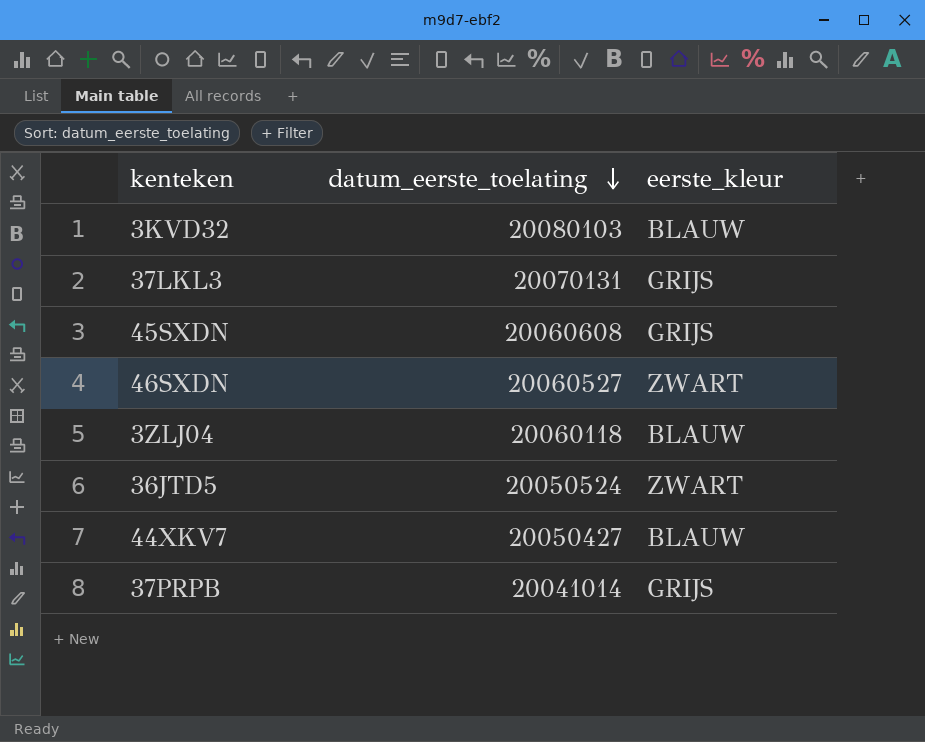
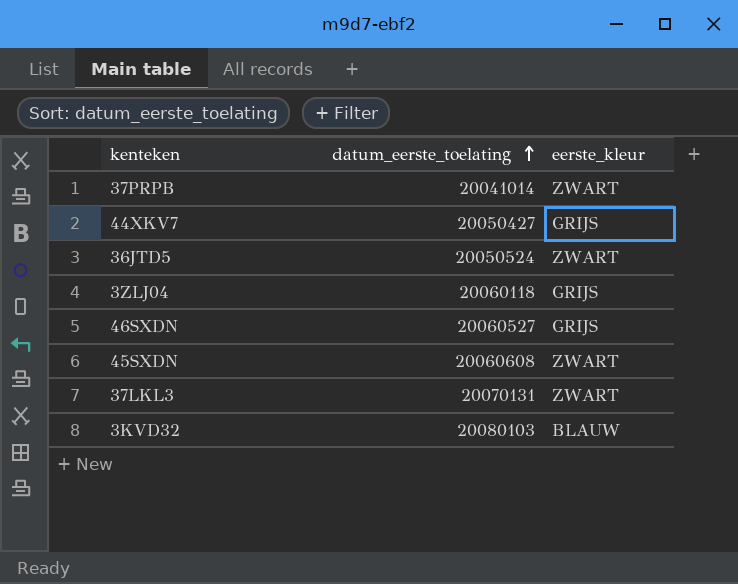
row order: datum_eerste_toelating descending -> datum_eerste_toelating ascending
37PRPB | eerste_kleur: GRIJS -> ZWART
44XKV7 | eerste_kleur: BLAUW -> GRIJS
3ZLJ04 | eerste_kleur: BLAUW -> GRIJS
46SXDN | eerste_kleur: ZWART -> GRIJS
45SXDN | eerste_kleur: GRIJS -> ZWART
37LKL3 | eerste_kleur: GRIJS -> ZWART

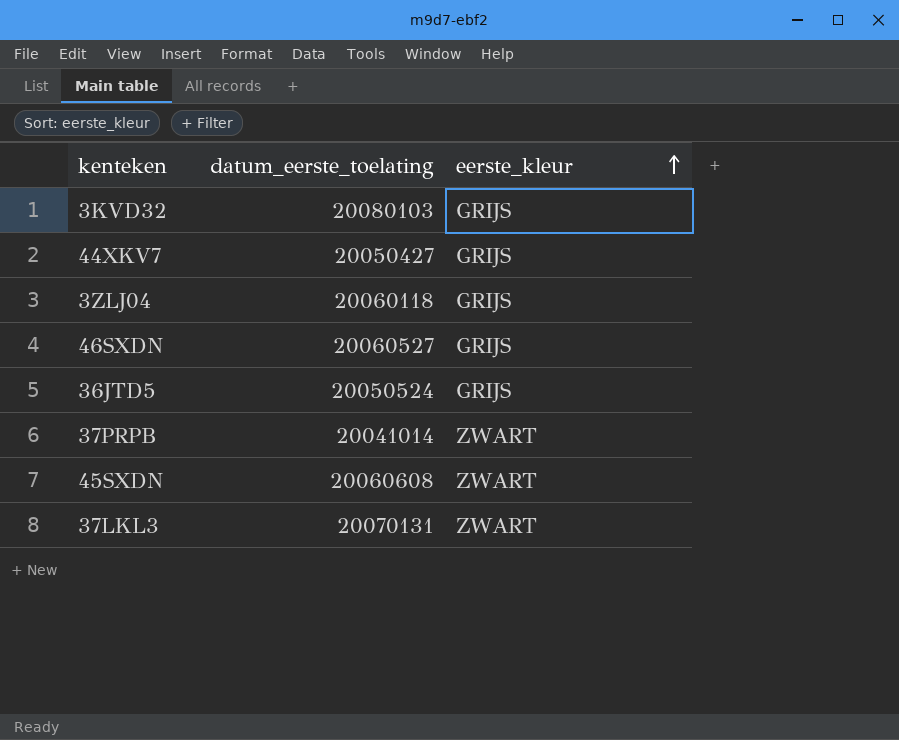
row order: datum_eerste_toelating ascending -> eerste_kleur ascending
3KVD32 | eerste_kleur: BLAUW -> GRIJS
36JTD5 | eerste_kleur: ZWART -> GRIJS

